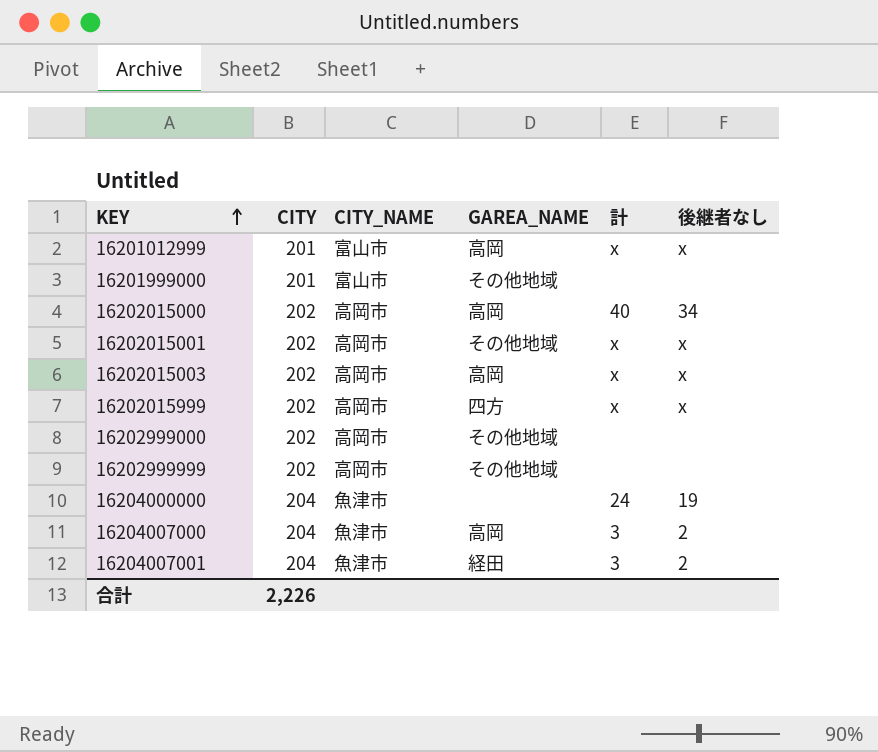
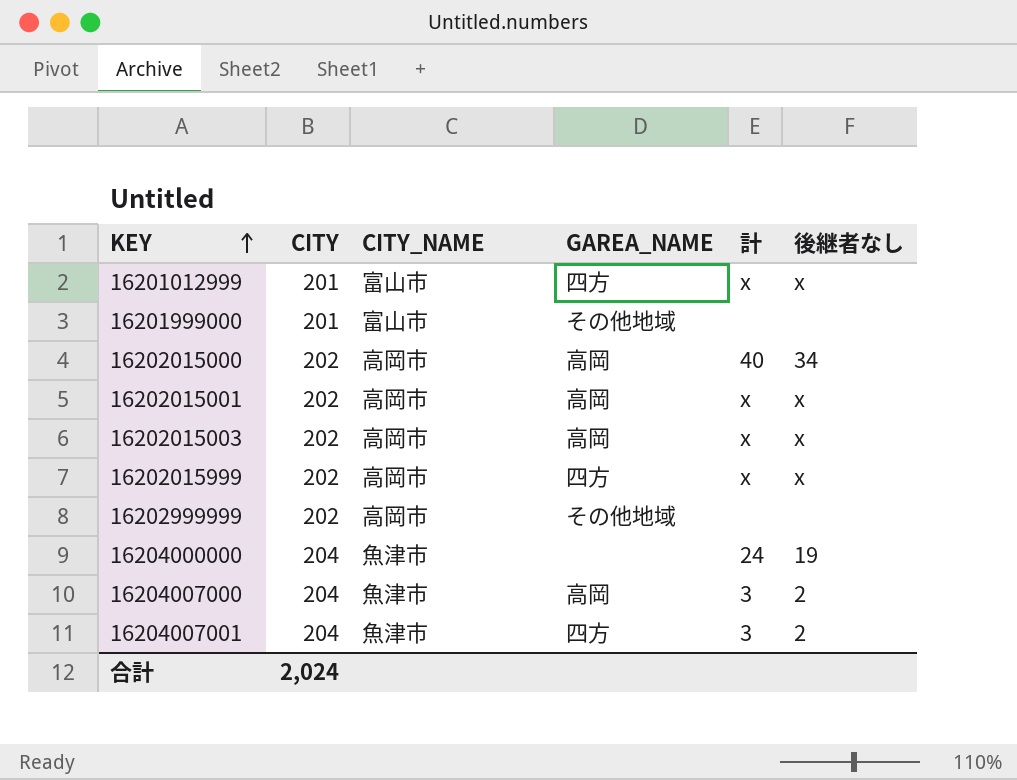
row 16202999000: 202 | 高岡市 | その他地域 | none | none -> none
16201012999 | GAREA_NAME: 高岡 -> 四方
16202015001 | GAREA_NAME: その他地域 -> 高岡
16204007001 | GAREA_NAME: 経田 -> 四方
合計 | CITY: 2,226 -> 2,024

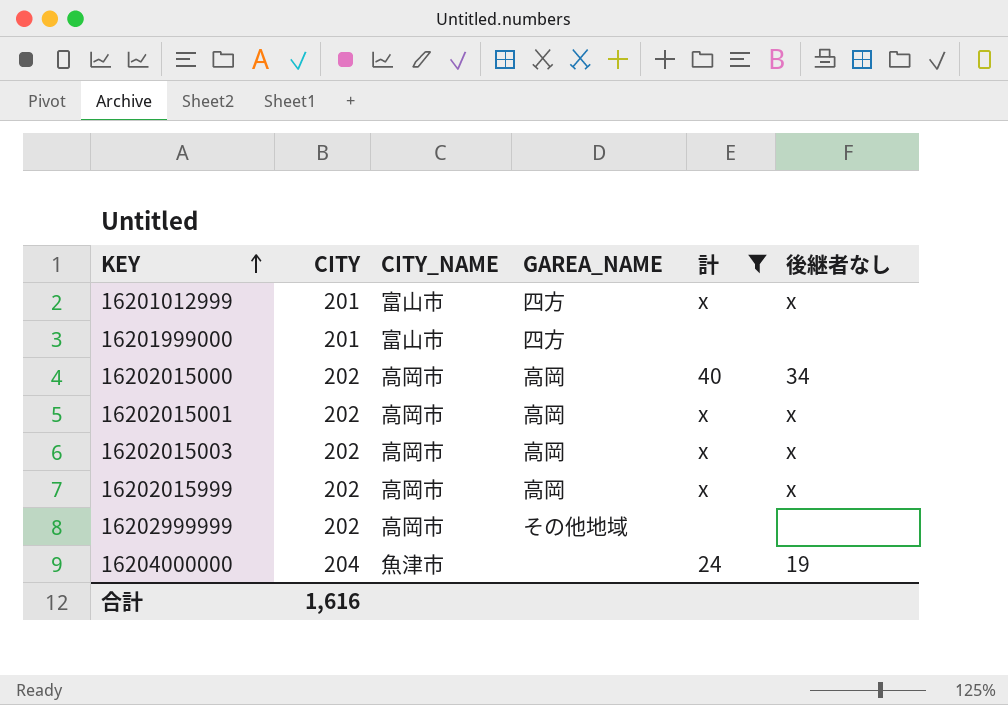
filter: none -> 計 != 3
16201999000 | GAREA_NAME: その他地域 -> 四方
16202015999 | GAREA_NAME: 四方 -> 高岡
合計 | CITY: 2,024 -> 1,616

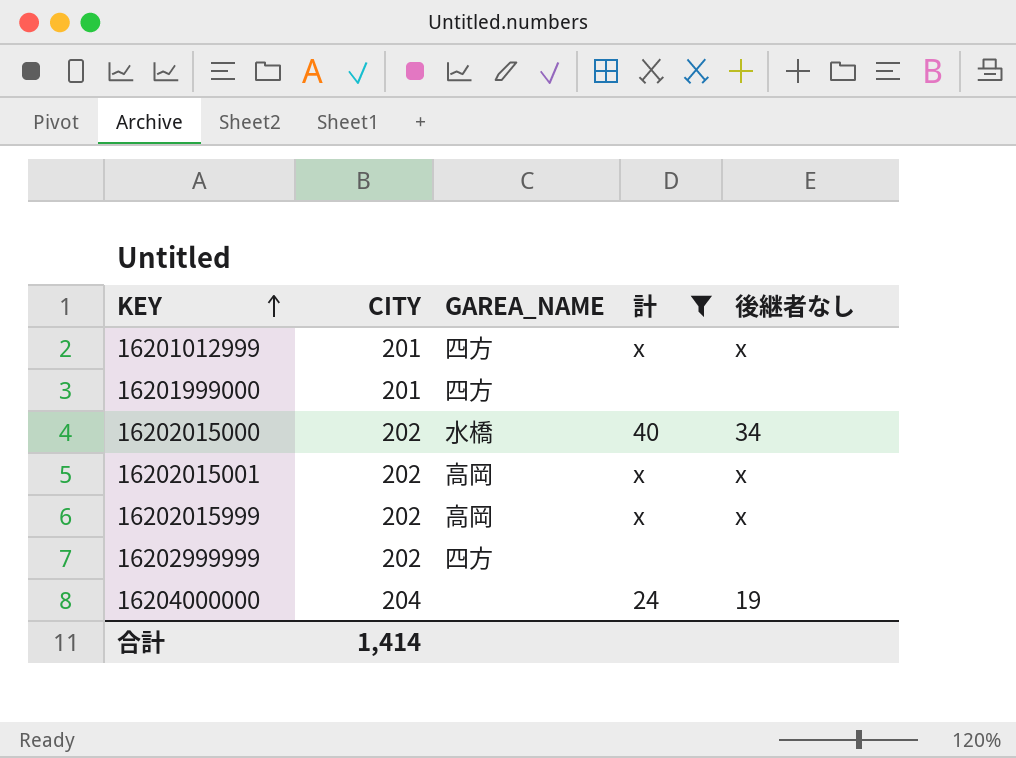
column CITY_NAME | position: 3 -> none
row 16202015003: 202 | 高岡市 | 高岡 | x | x -> none
16202015000 | GAREA_NAME: 高岡 -> 水橋
16202999999 | GAREA_NAME: その他地域 -> 四方
合計 | CITY: 1,616 -> 1,414

